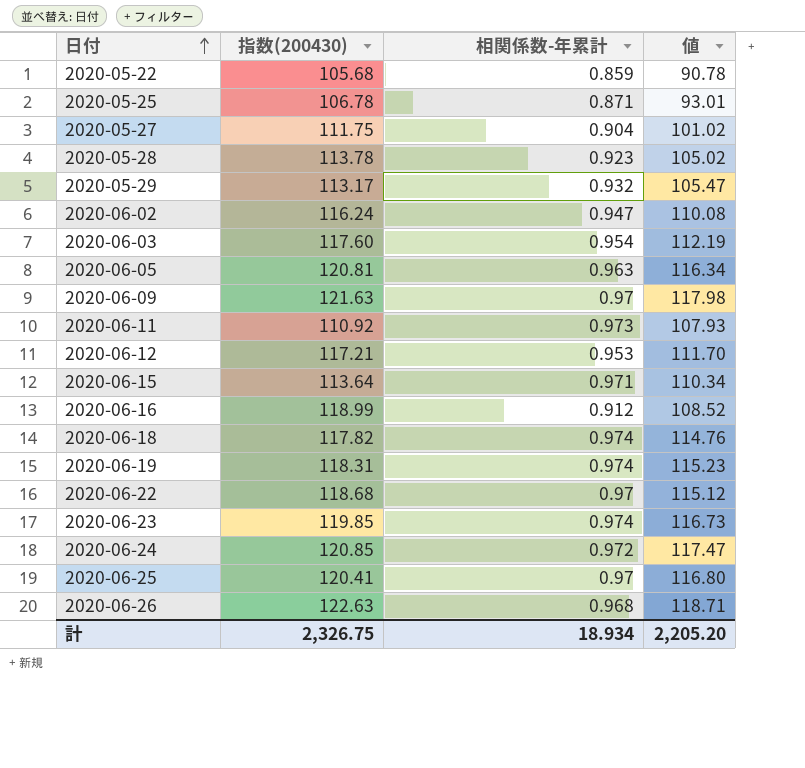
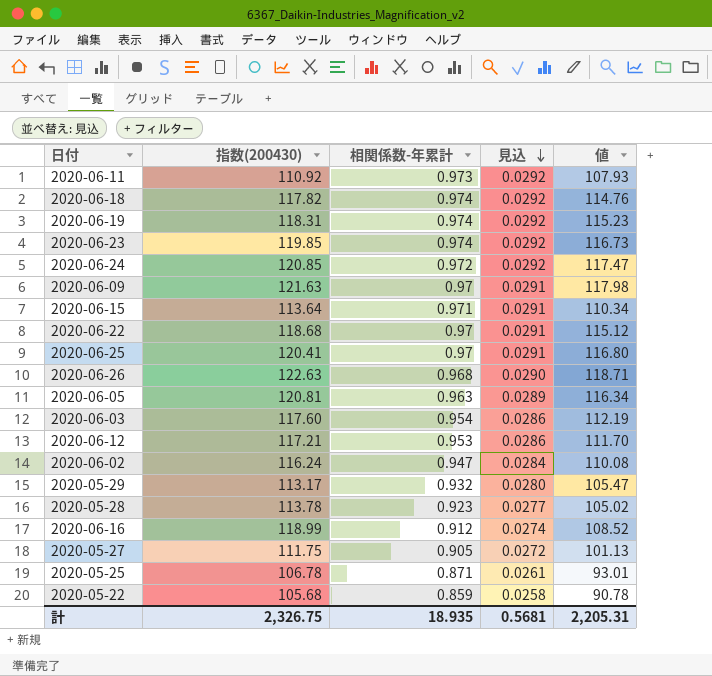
row order: 日付 ascending -> 見込 descending
column 見込 | formula: none -> [相関係数-年累計] * 0.03
2020-05-27 | 相関係数-年累計: 0.904 -> 0.905
2020-05-27 | 値: 101.02 -> 101.13
計 | 相関係数-年累計: 18.934 -> 18.935
計 | 値: 2,205.20 -> 2,205.31

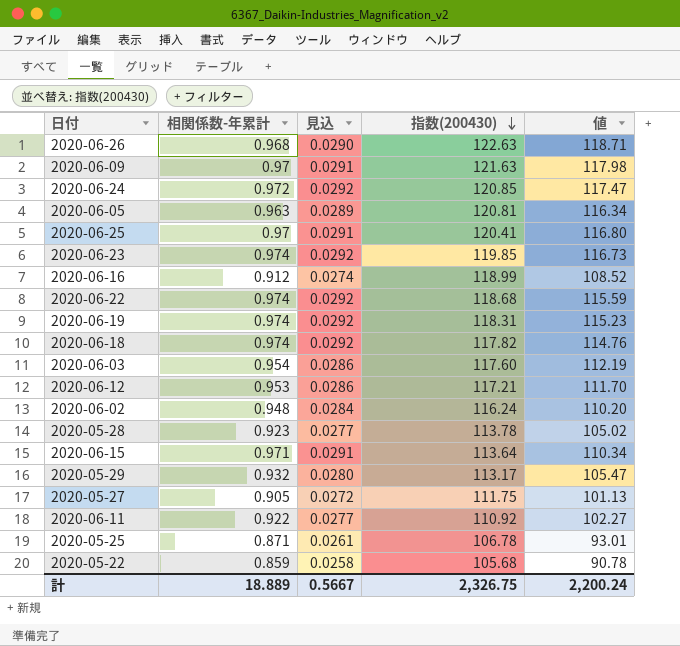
row order: 見込 descending -> 指数(200430) descending
column 指数(200430) | position: 2 -> 4
2020-06-22 | 相関係数-年累計: 0.97 -> 0.974
2020-06-22 | 見込: 0.0291 -> 0.0292
2020-06-22 | 値: 115.12 -> 115.59
2020-06-02 | 相関係数-年累計: 0.947 -> 0.948
2020-06-02 | 値: 110.08 -> 110.20
2020-06-11 | 相関係数-年累計: 0.973 -> 0.922
2020-06-11 | 見込: 0.0292 -> 0.0277
2020-06-11 | 値: 107.93 -> 102.27
計 | 相関係数-年累計: 18.935 -> 18.889
計 | 見込: 0.5681 -> 0.5667
計 | 値: 2,205.31 -> 2,200.24

